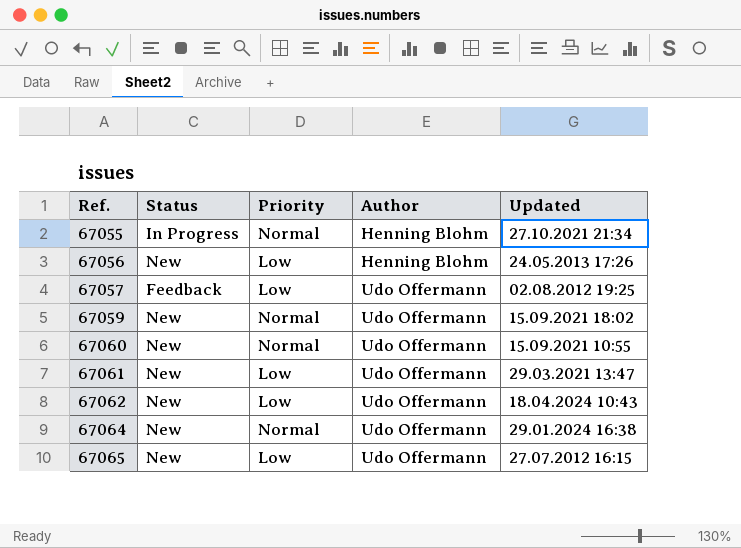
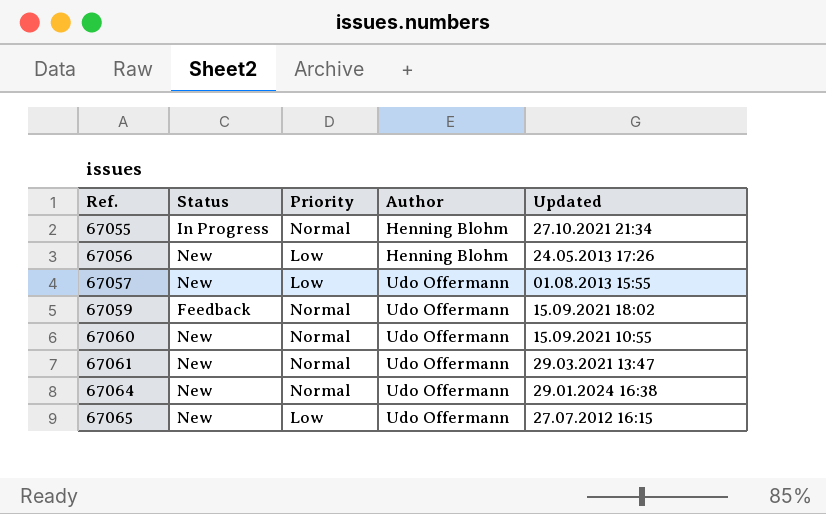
row 67062: New | Low | Udo Offermann | 18.04.2024 10:43 -> none
67057 | Status: Feedback -> New
67057 | Updated: 02.08.2012 19:25 -> 01.08.2013 15:55
67059 | Status: New -> Feedback
67061 | Priority: Low -> Normal

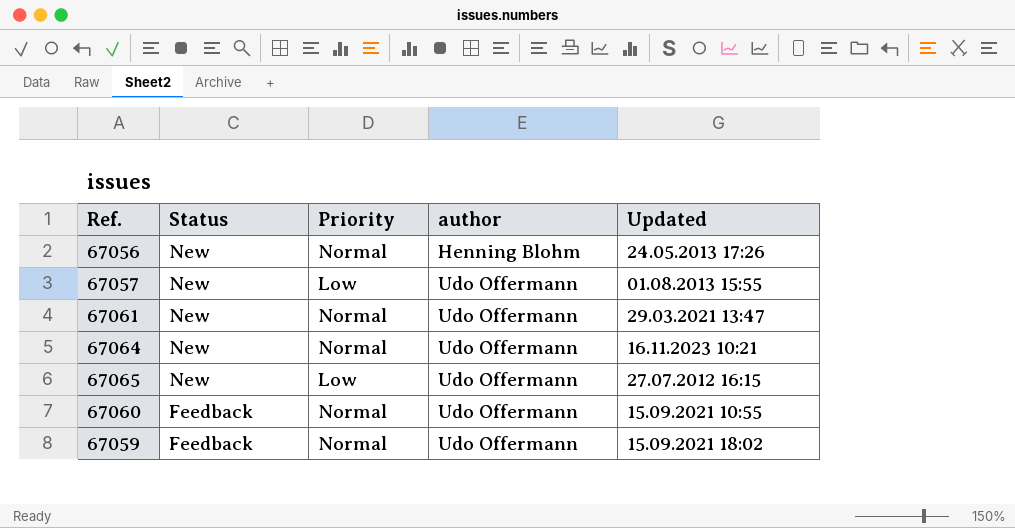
row order: Ref. ascending -> Status descending
column name: Author -> author
row 67055: In Progress | Normal | Henning Blohm | 27.10.2021 21:34 -> none
67056 | Priority: Low -> Normal
67064 | Updated: 29.01.2024 16:38 -> 16.11.2023 10:21
67060 | Status: New -> Feedback

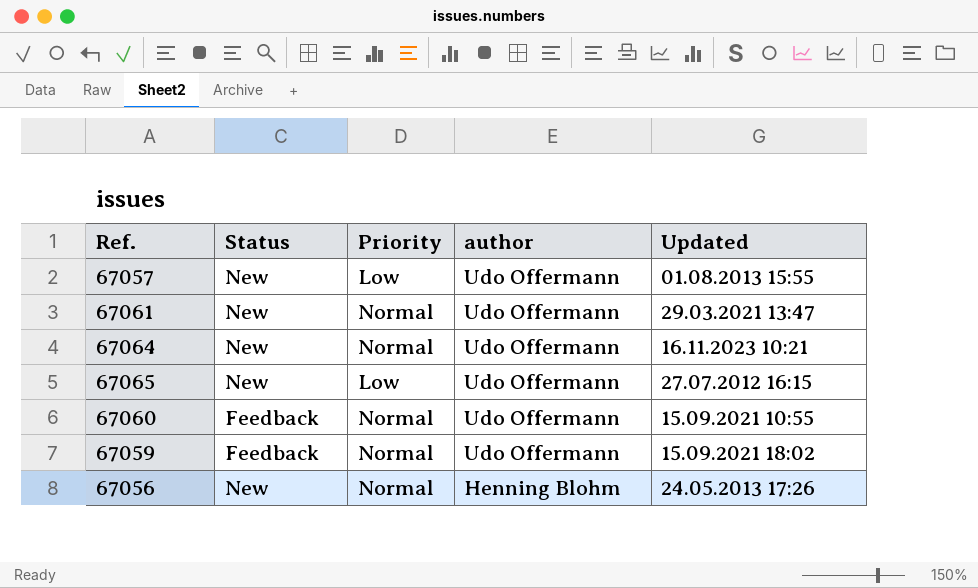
row order: Status descending -> author descending

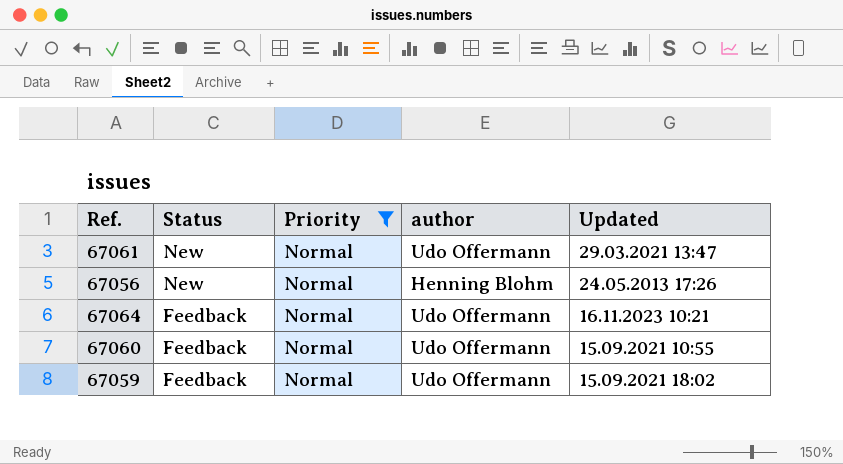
filter: none -> Priority = Normal
row order: author descending -> Status descending
67064 | Status: New -> Feedback

